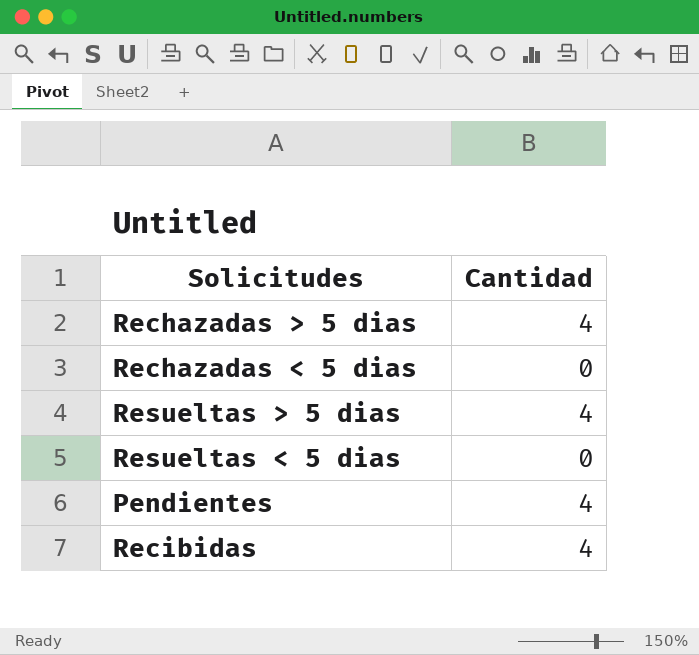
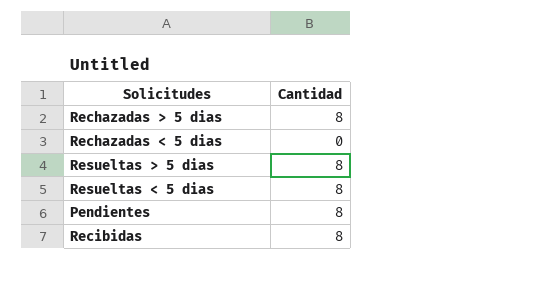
Rechazadas > 5 dias | Cantidad: 4 -> 8
Resueltas > 5 dias | Cantidad: 4 -> 8
Resueltas < 5 dias | Cantidad: 0 -> 8
Pendientes | Cantidad: 4 -> 8
Recibidas | Cantidad: 4 -> 8

